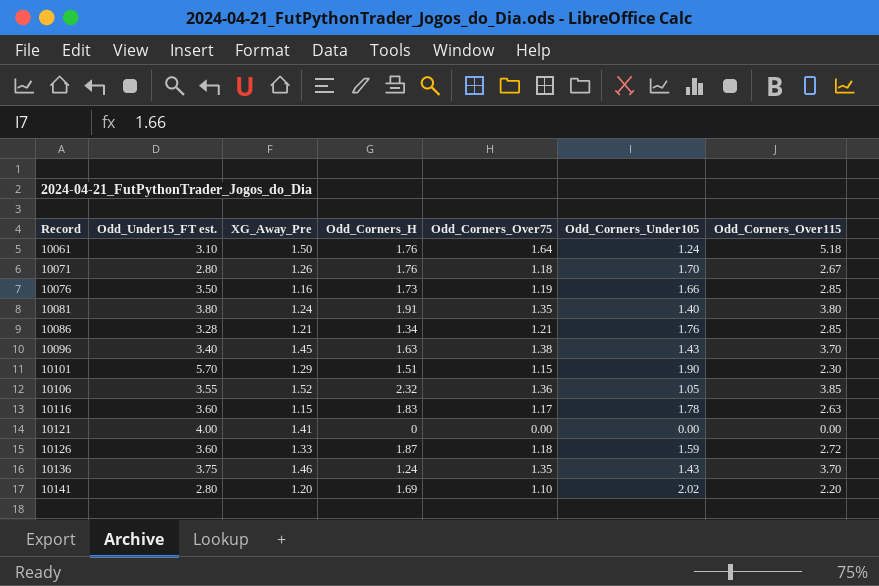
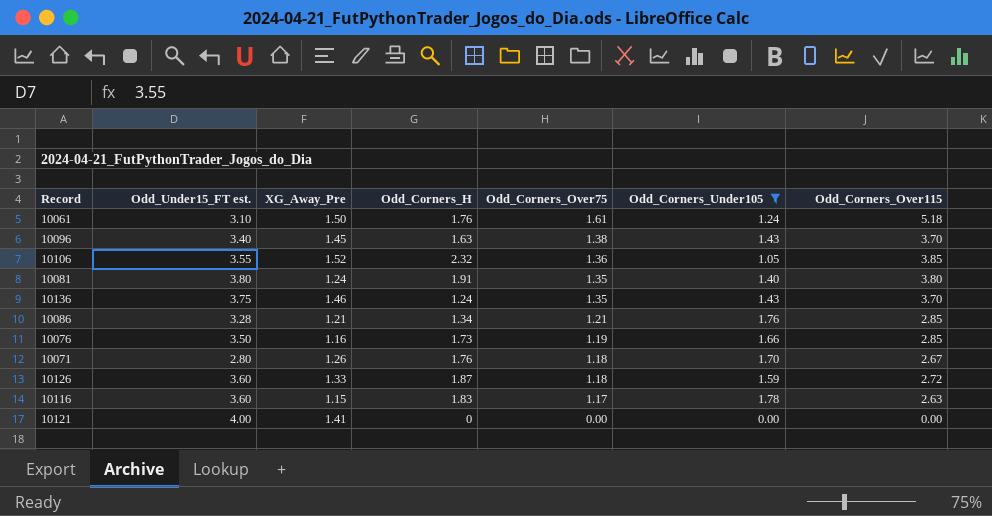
filter: none -> Odd_Corners_Under105 <= 1.78
row order: Record ascending -> Odd_Corners_Over75 descending
10061 | Odd_Corners_Over75: 1.64 -> 1.61

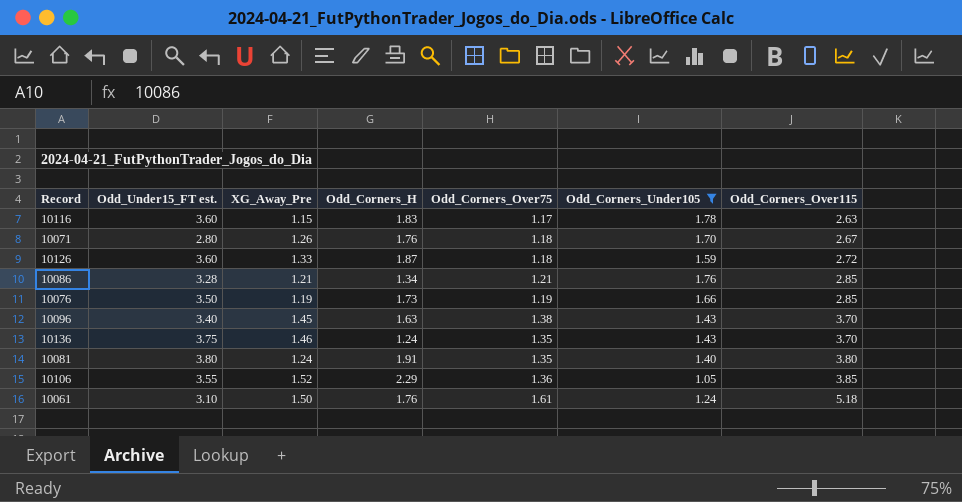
row order: Odd_Corners_Over75 descending -> Odd_Corners_Over115 ascending
row 10121: 4.00 | 1.41 | 0 | 0.00 | 0.00 | 0.00 -> none
10076 | XG_Away_Pre: 1.16 -> 1.19
10106 | Odd_Corners_H: 2.32 -> 2.29

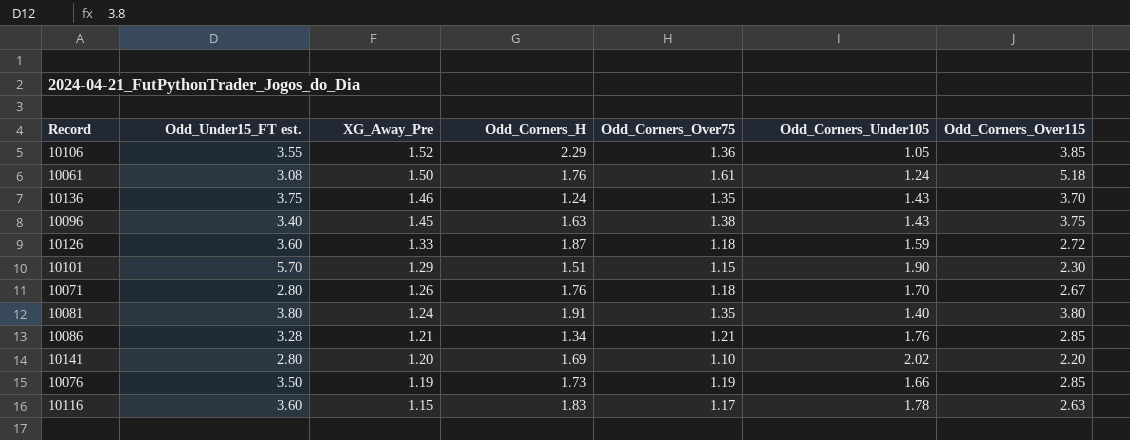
filter: Odd_Corners_Under105 <= 1.78 -> none
row order: Odd_Corners_Over115 ascending -> XG_Away_Pre descending
10061 | Odd_Under15_FT est.: 3.10 -> 3.08
10096 | Odd_Corners_Over115: 3.70 -> 3.75

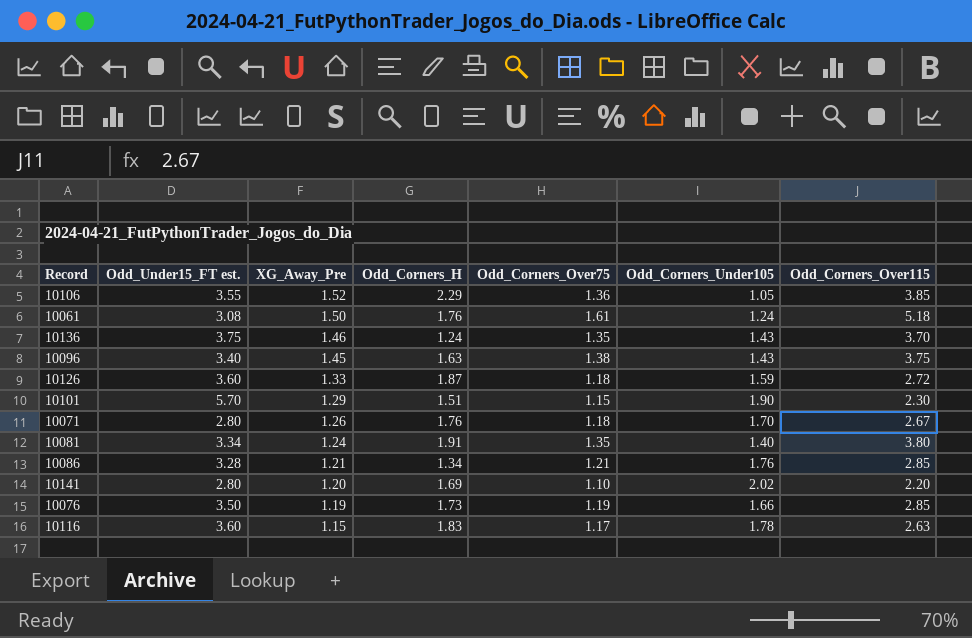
10081 | Odd_Under15_FT est.: 3.80 -> 3.34

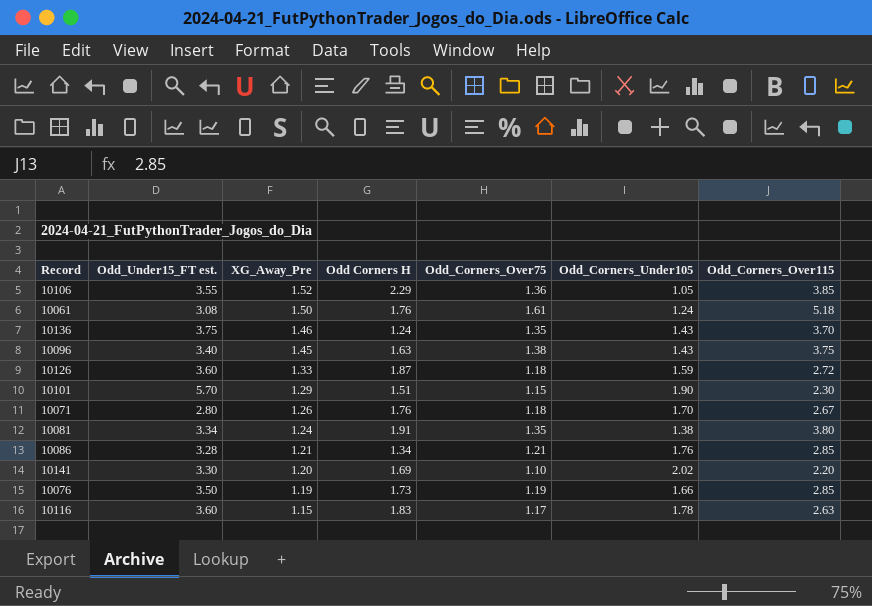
column name: Odd_Corners_H -> Odd Corners H
10081 | Odd_Corners_Under105: 1.40 -> 1.38
10141 | Odd_Under15_FT est.: 2.80 -> 3.30

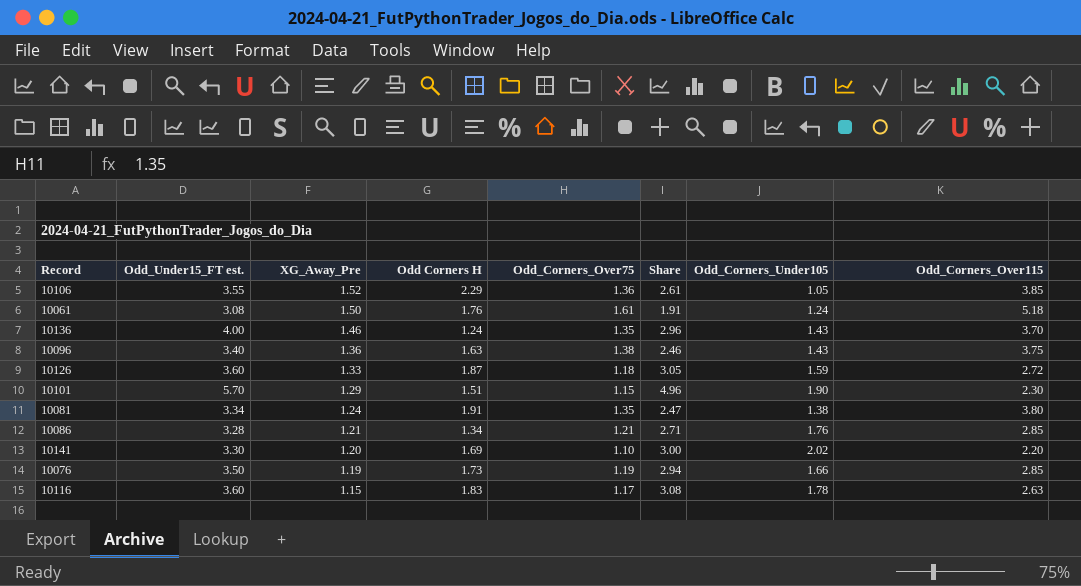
column Share | formula: none -> [Odd_Under15_FT est.] / [Odd_Corners_Over75]
row 10071: 2.80 | 1.26 | 1.76 | 1.18 | 1.70 | 2.67 -> none
10136 | Odd_Under15_FT est.: 3.75 -> 4.00
10096 | XG_Away_Pre: 1.45 -> 1.36

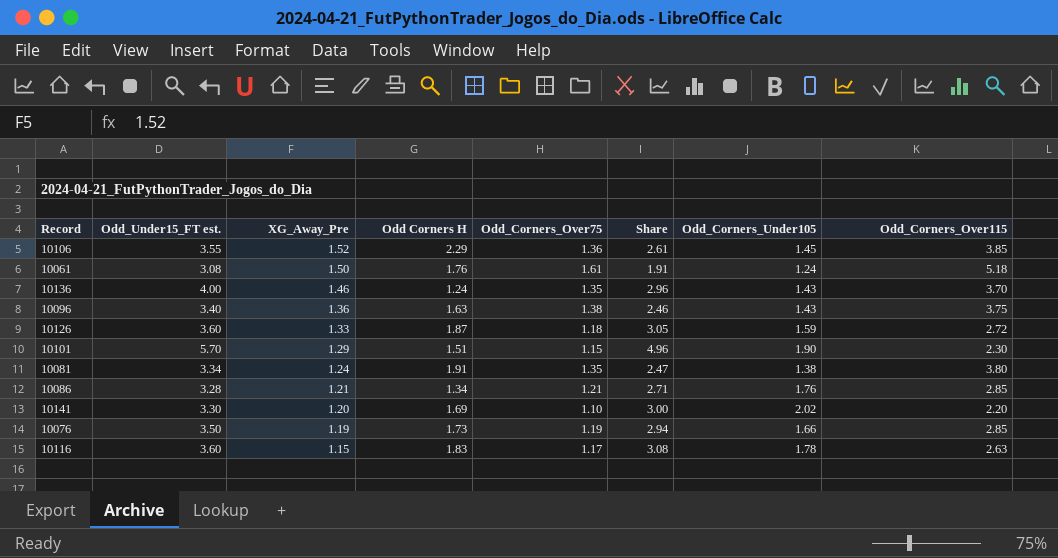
10106 | Odd_Corners_Under105: 1.05 -> 1.45

